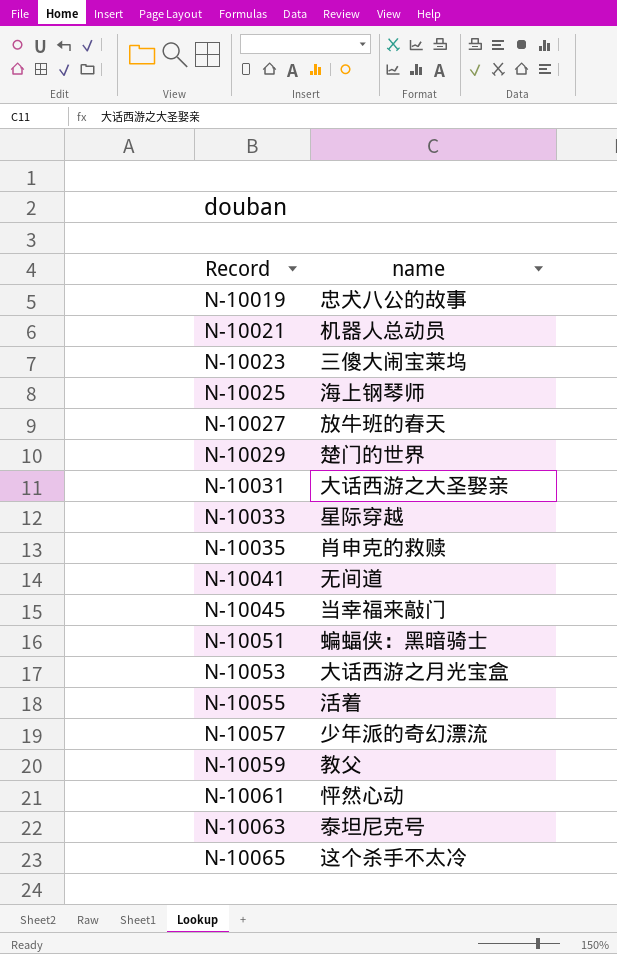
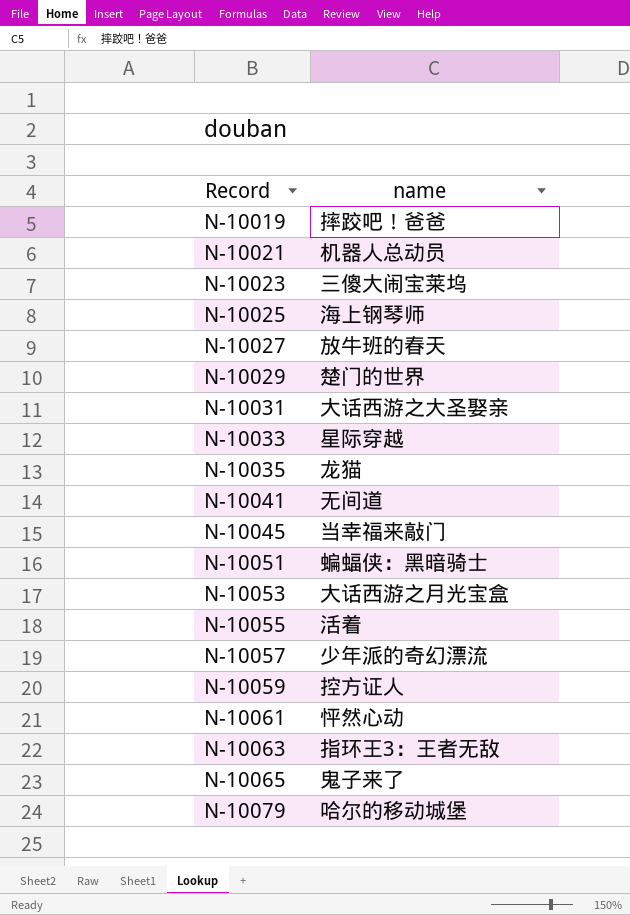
N-10019 | name: 忠犬八公的故事 -> 摔跤吧！爸爸
N-10035 | name: 肖申克的救赎 -> 龙猫
N-10059 | name: 教父 -> 控方证人
N-10063 | name: 泰坦尼克号 -> 指环王3：王者无敌
N-10065 | name: 这个杀手不太冷 -> 鬼子来了
row N-10079: none -> 哈尔的移动城堡

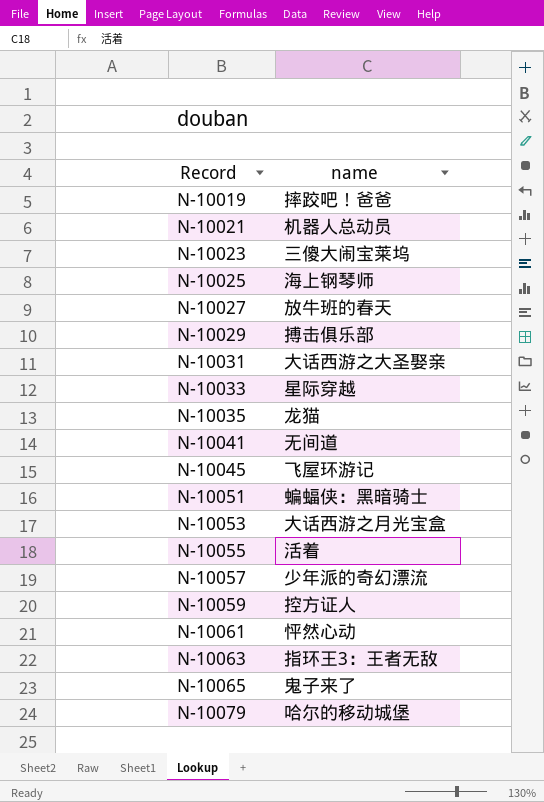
N-10029 | name: 楚门的世界 -> 搏击俱乐部
N-10045 | name: 当幸福来敲门 -> 飞屋环游记

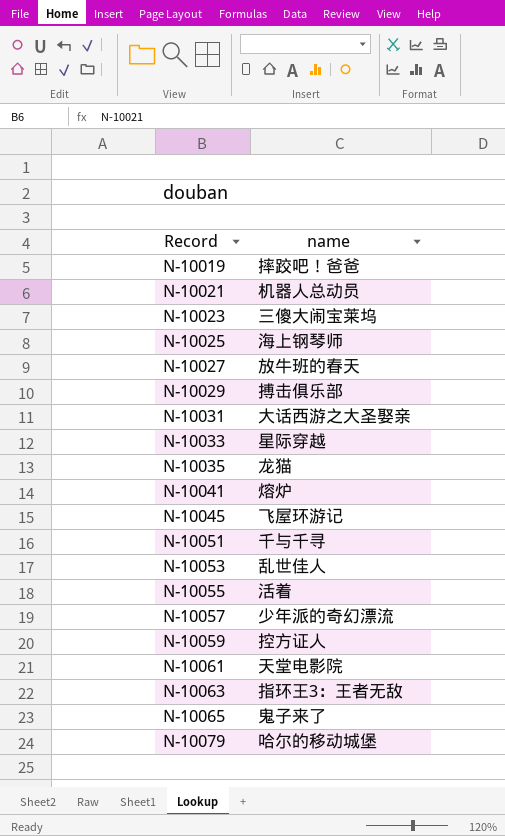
N-10041 | name: 无间道 -> 熔炉
N-10051 | name: 蝙蝠侠：黑暗骑士 -> 千与千寻
N-10053 | name: 大话西游之月光宝盒 -> 乱世佳人
N-10061 | name: 怦然心动 -> 天堂电影院

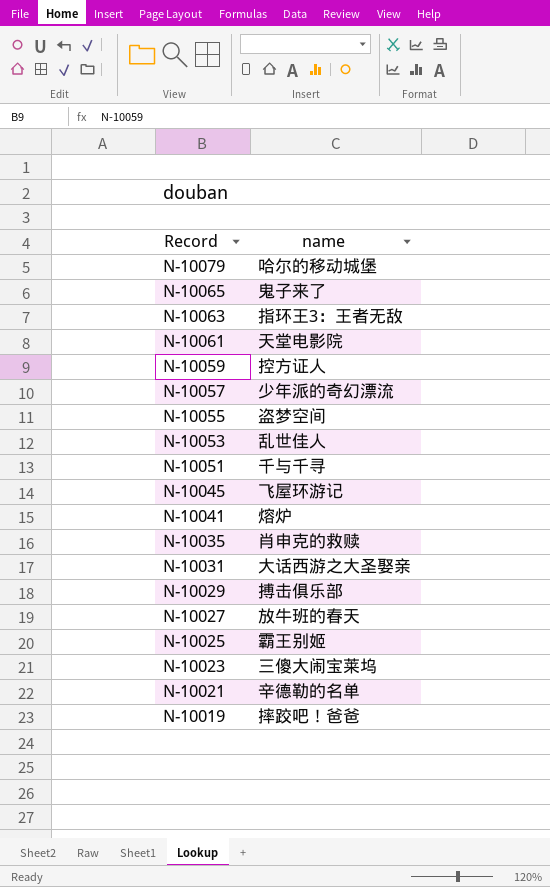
row order: Record ascending -> Record descending
row N-10033: 星际穿越 -> none
N-10055 | name: 活着 -> 盗梦空间
N-10035 | name: 龙猫 -> 肖申克的救赎
N-10025 | name: 海上钢琴师 -> 霸王别姬
N-10021 | name: 机器人总动员 -> 辛德勒的名单

